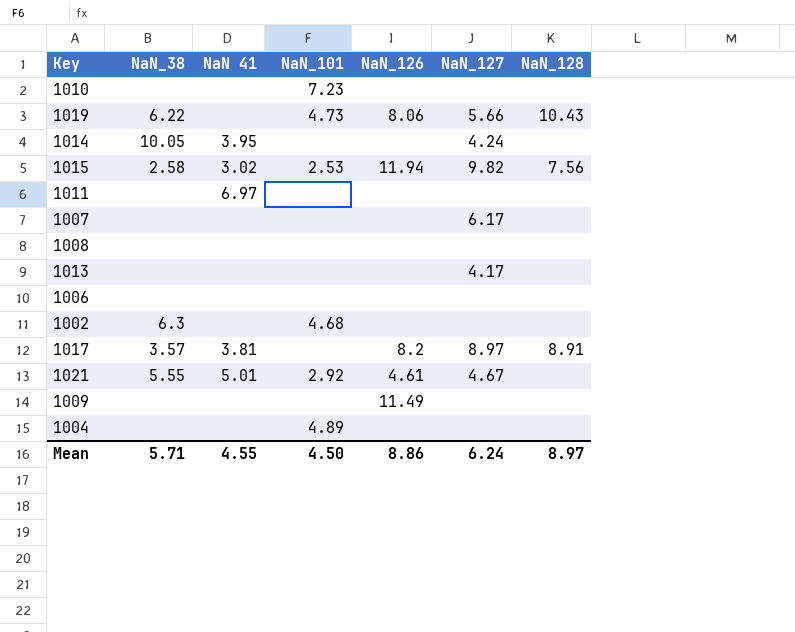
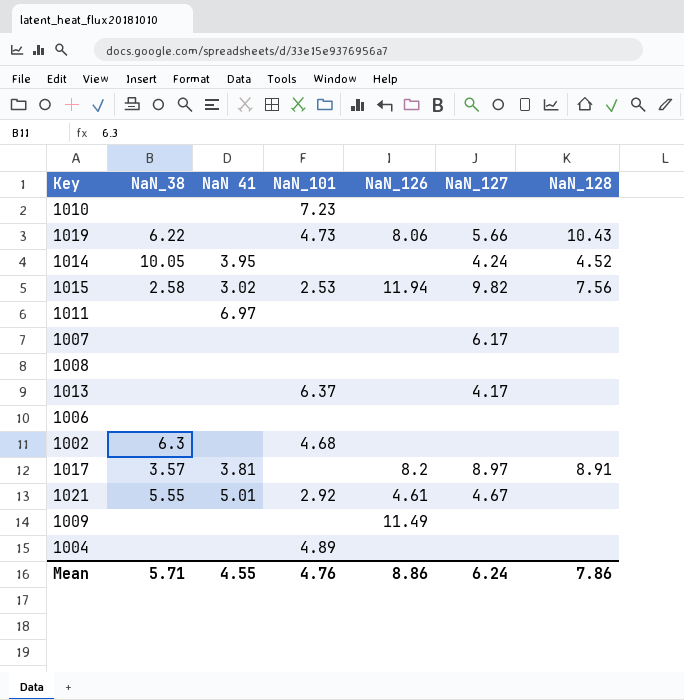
1014 | NaN_128: none -> 4.52
1013 | NaN_101: none -> 6.37
Mean | NaN_101: 4.50 -> 4.76
Mean | NaN_128: 8.97 -> 7.86

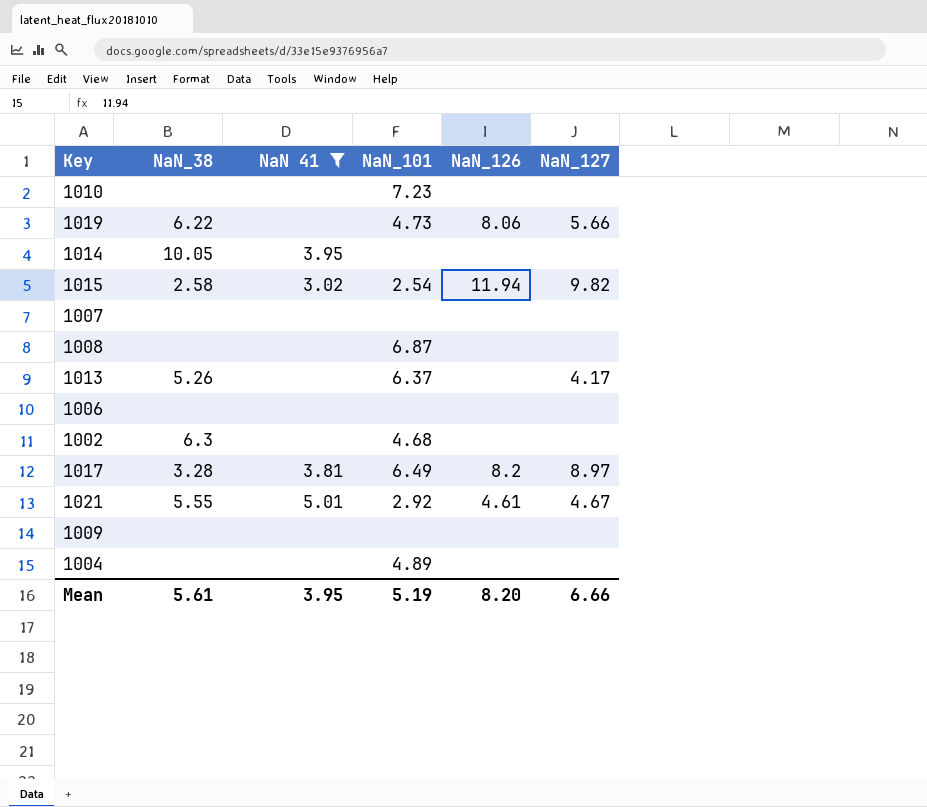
filter: none -> NaN 41 != 6.97
column NaN_128 | position: 7 -> none
1014 | NaN_127: 4.24 -> none
1015 | NaN_101: 2.53 -> 2.54
1007 | NaN_127: 6.17 -> none
1008 | NaN_101: none -> 6.87
1013 | NaN_38: none -> 5.26
1017 | NaN_38: 3.57 -> 3.28
1017 | NaN_101: none -> 6.49
1009 | NaN_126: 11.49 -> none
Mean | NaN_38: 5.71 -> 5.61
Mean | NaN 41: 4.55 -> 3.95
Mean | NaN_101: 4.76 -> 5.19
Mean | NaN_126: 8.86 -> 8.20
Mean | NaN_127: 6.24 -> 6.66

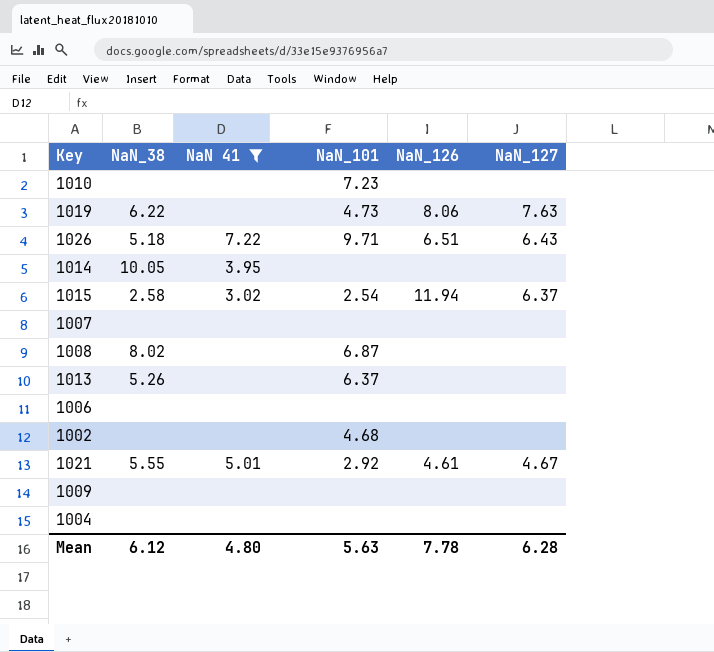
row 1017: 3.28 | 3.81 | 6.49 | 8.2 | 8.97 -> none
1019 | NaN_127: 5.66 -> 7.63
row 1026: none -> 5.18 | 7.22 | 9.71 | 6.51 | 6.43
1015 | NaN_127: 9.82 -> 6.37
1008 | NaN_38: none -> 8.02
1013 | NaN_127: 4.17 -> none
1002 | NaN_38: 6.3 -> none
1004 | NaN_101: 4.89 -> none
Mean | NaN_38: 5.61 -> 6.12
Mean | NaN 41: 3.95 -> 4.80
Mean | NaN_101: 5.19 -> 5.63
Mean | NaN_126: 8.20 -> 7.78
Mean | NaN_127: 6.66 -> 6.28

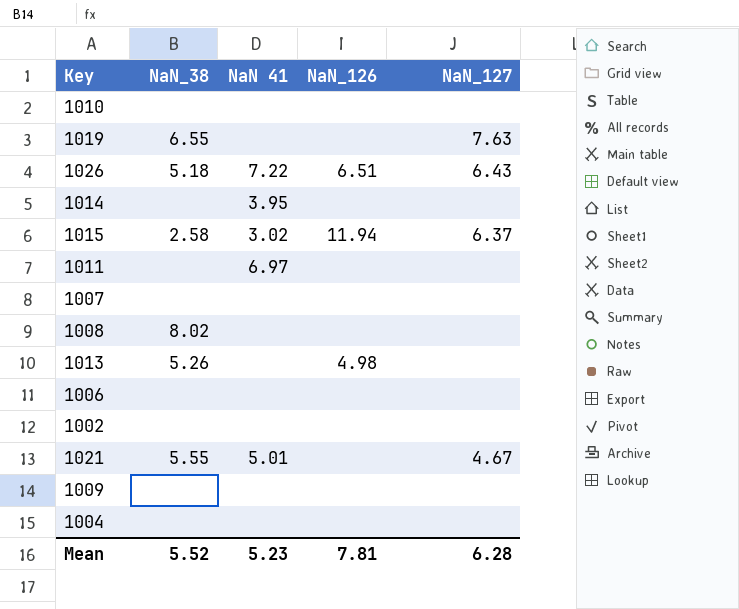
filter: NaN 41 != 6.97 -> none
column NaN_101 | position: 4 -> none
1019 | NaN_38: 6.22 -> 6.55
1019 | NaN_126: 8.06 -> none
1014 | NaN_38: 10.05 -> none
1013 | NaN_126: none -> 4.98
1021 | NaN_126: 4.61 -> none
Mean | NaN_38: 6.12 -> 5.52
Mean | NaN 41: 4.80 -> 5.23
Mean | NaN_126: 7.78 -> 7.81

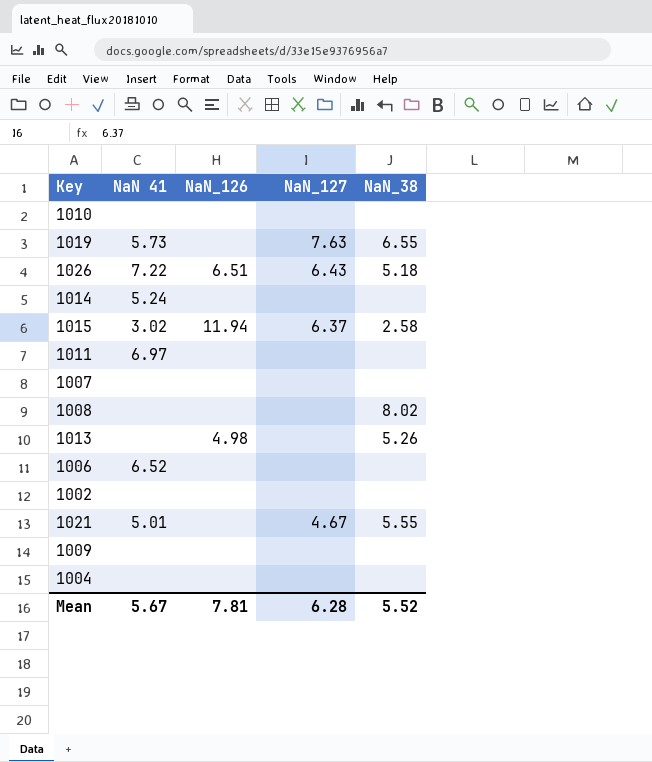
column NaN_38 | position: 2 -> 5
1019 | NaN 41: none -> 5.73
1014 | NaN 41: 3.95 -> 5.24
1006 | NaN 41: none -> 6.52
Mean | NaN 41: 5.23 -> 5.67

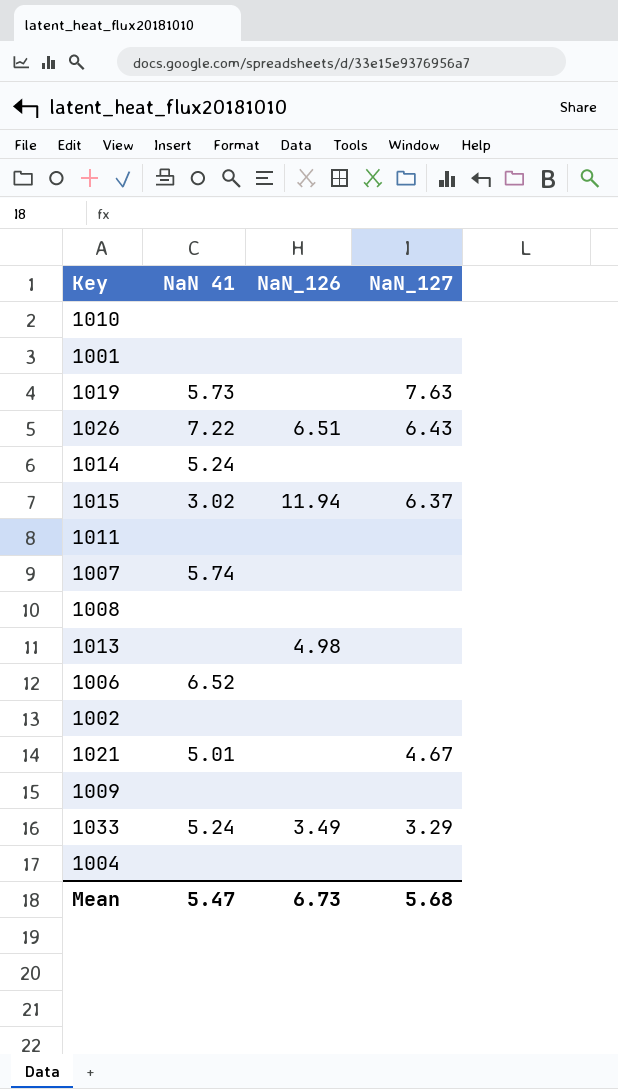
column NaN_38 | position: 5 -> none
row 1001: none -> none | none | none
1011 | NaN 41: 6.97 -> none
1007 | NaN 41: none -> 5.74
row 1033: none -> 5.24 | 3.49 | 3.29
Mean | NaN 41: 5.67 -> 5.47
Mean | NaN_126: 7.81 -> 6.73
Mean | NaN_127: 6.28 -> 5.68

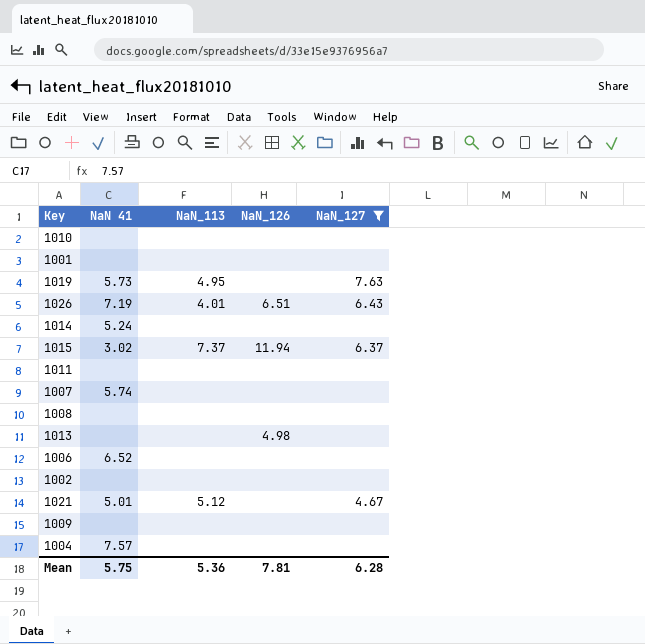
filter: none -> NaN_127 != 3.29
column NaN_113 | position: none -> 3
1026 | NaN 41: 7.22 -> 7.19
1004 | NaN 41: none -> 7.57
Mean | NaN 41: 5.47 -> 5.75
Mean | NaN_126: 6.73 -> 7.81
Mean | NaN_127: 5.68 -> 6.28

